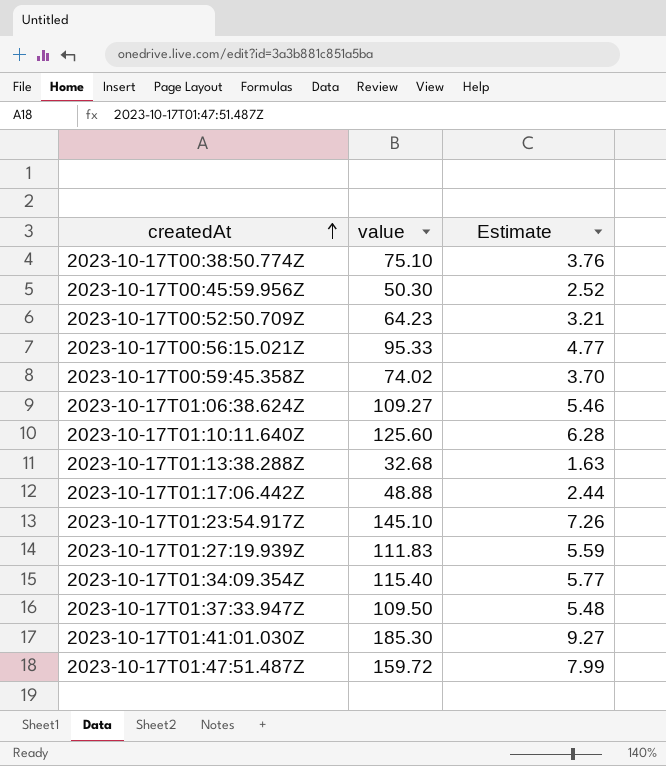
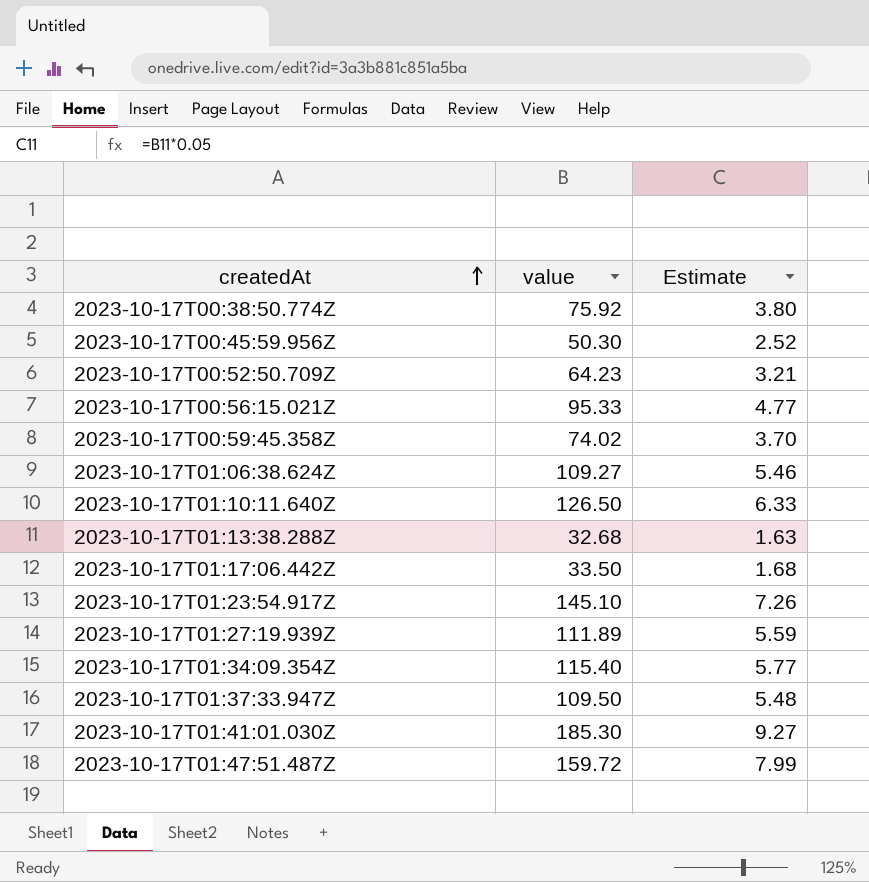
2023-10-17T00:38:50.774Z | value: 75.10 -> 75.92
2023-10-17T00:38:50.774Z | Estimate: 3.76 -> 3.80
2023-10-17T01:10:11.640Z | value: 125.60 -> 126.50
2023-10-17T01:10:11.640Z | Estimate: 6.28 -> 6.33
2023-10-17T01:17:06.442Z | value: 48.88 -> 33.50
2023-10-17T01:17:06.442Z | Estimate: 2.44 -> 1.68
2023-10-17T01:27:19.939Z | value: 111.83 -> 111.89

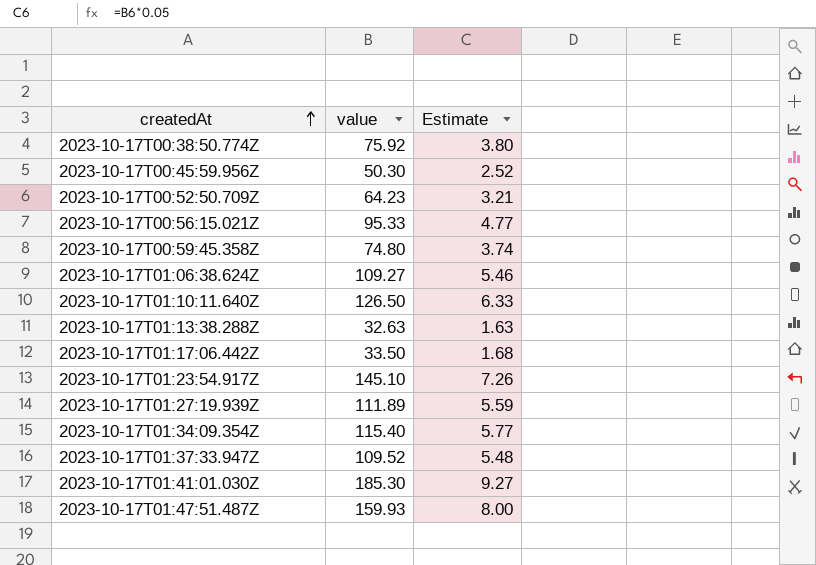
2023-10-17T00:59:45.358Z | value: 74.02 -> 74.80
2023-10-17T00:59:45.358Z | Estimate: 3.70 -> 3.74
2023-10-17T01:13:38.288Z | value: 32.68 -> 32.63
2023-10-17T01:37:33.947Z | value: 109.50 -> 109.52
2023-10-17T01:47:51.487Z | value: 159.72 -> 159.93
2023-10-17T01:47:51.487Z | Estimate: 7.99 -> 8.00

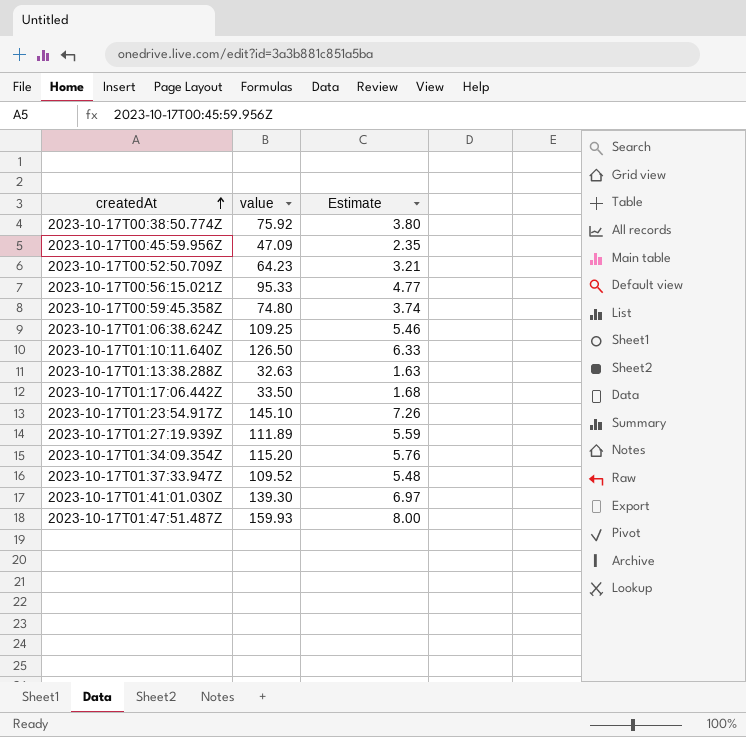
2023-10-17T00:45:59.956Z | value: 50.30 -> 47.09
2023-10-17T00:45:59.956Z | Estimate: 2.52 -> 2.35
2023-10-17T01:06:38.624Z | value: 109.27 -> 109.25
2023-10-17T01:34:09.354Z | value: 115.40 -> 115.20
2023-10-17T01:34:09.354Z | Estimate: 5.77 -> 5.76
2023-10-17T01:41:01.030Z | value: 185.30 -> 139.30
2023-10-17T01:41:01.030Z | Estimate: 9.27 -> 6.97

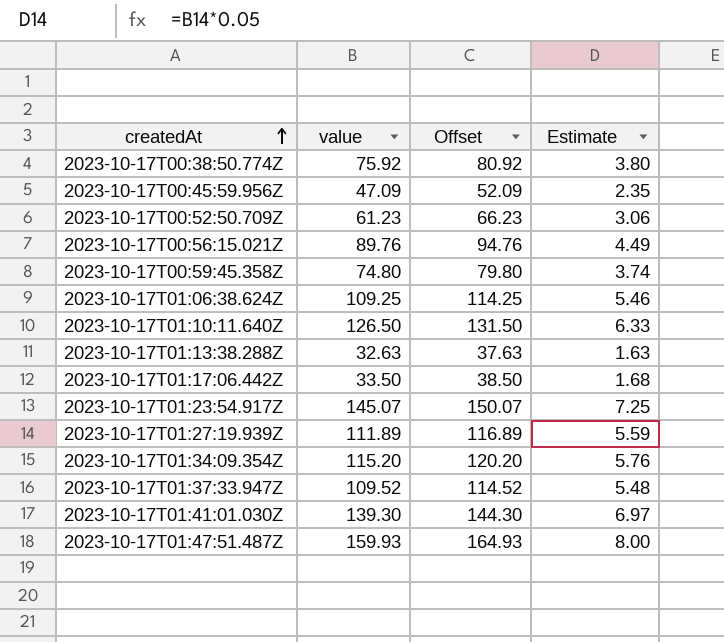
column Offset | formula: none -> [value] + 5
2023-10-17T00:52:50.709Z | value: 64.23 -> 61.23
2023-10-17T00:52:50.709Z | Estimate: 3.21 -> 3.06
2023-10-17T00:56:15.021Z | value: 95.33 -> 89.76
2023-10-17T00:56:15.021Z | Estimate: 4.77 -> 4.49
2023-10-17T01:23:54.917Z | value: 145.10 -> 145.07
2023-10-17T01:23:54.917Z | Estimate: 7.26 -> 7.25

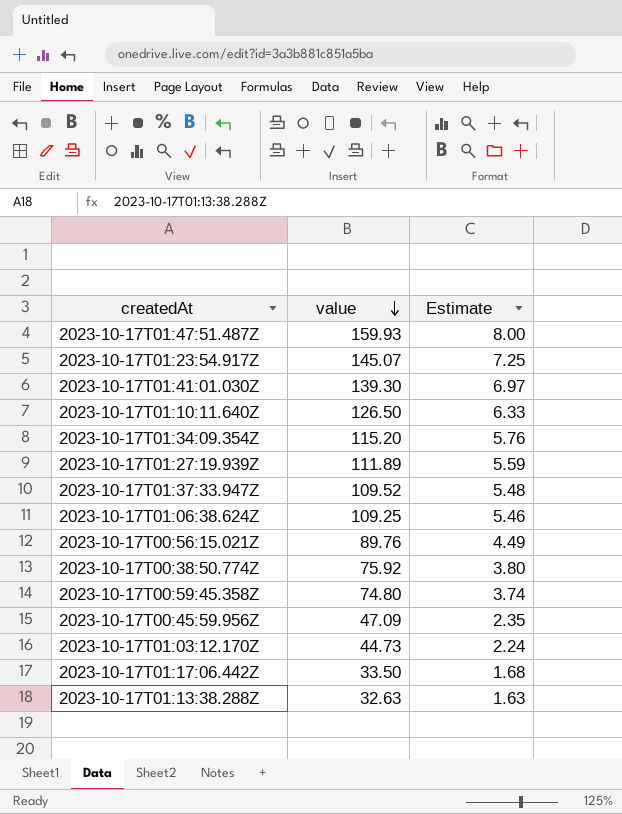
row order: createdAt ascending -> value descending
column Offset | formula: [value] + 5 -> none
row 2023-10-17T00:52:50.709Z: 61.23 | 66.23 | 3.06 -> none
row 2023-10-17T01:03:12.170Z: none -> 44.73 | 2.24

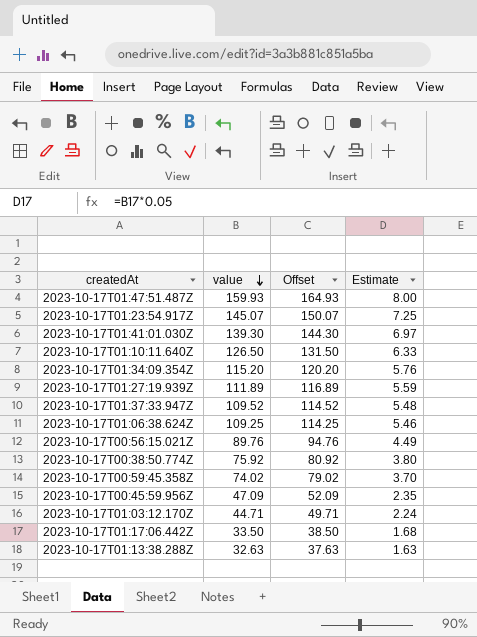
column Offset | formula: none -> [value] + 5
2023-10-17T00:59:45.358Z | value: 74.80 -> 74.02
2023-10-17T00:59:45.358Z | Estimate: 3.74 -> 3.70
2023-10-17T01:03:12.170Z | value: 44.73 -> 44.71

